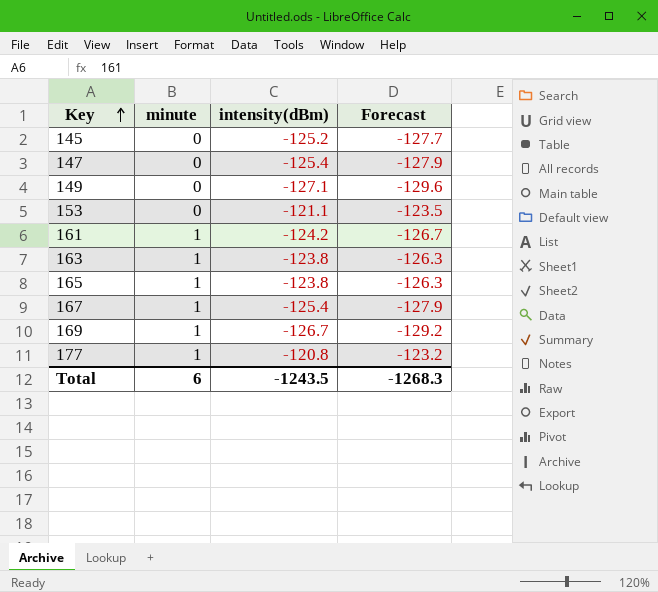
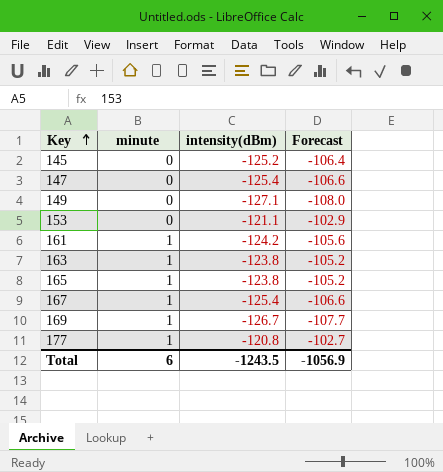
column Forecast | formula: [intensity(dBm)] * 1.02 -> [intensity(dBm)] * 0.85
Total | Forecast: -1268.3 -> -1056.9

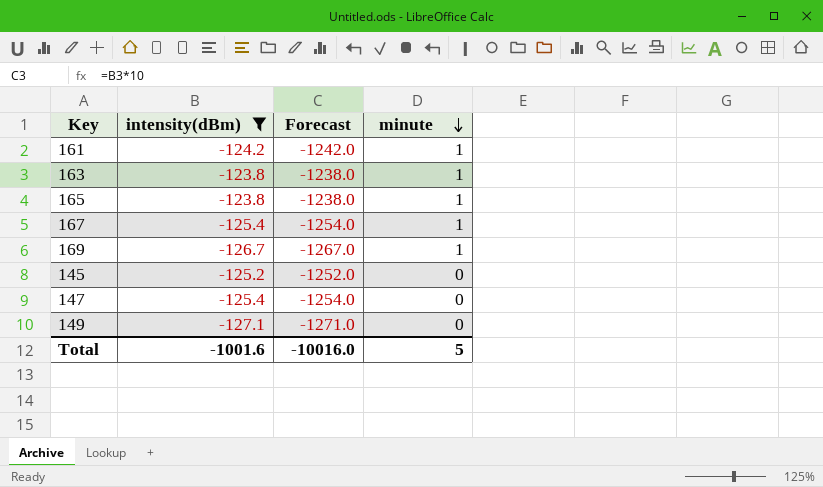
filter: none -> intensity(dBm) <= -123.8
row order: Key ascending -> minute descending
column Forecast | formula: [intensity(dBm)] * 0.85 -> [intensity(dBm)] * 10
column minute | position: 2 -> 4
Total | intensity(dBm): -1243.5 -> -1001.6
Total | Forecast: -1056.9 -> -10016.0
Total | minute: 6 -> 5

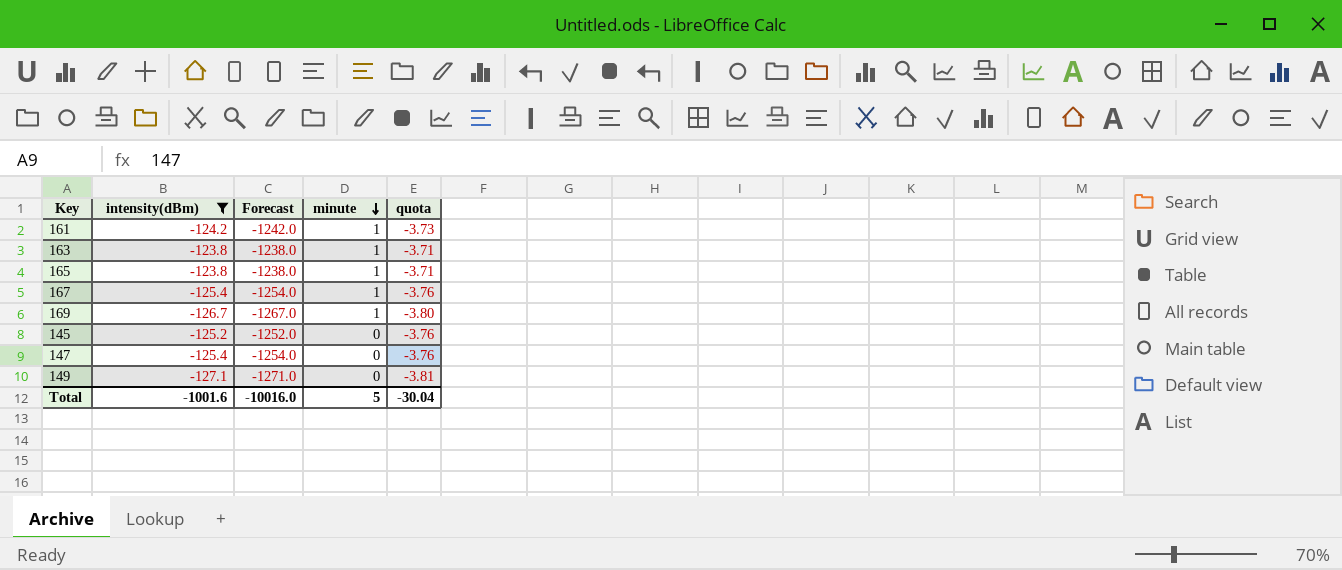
column quota | formula: none -> [intensity(dBm)] * 0.03

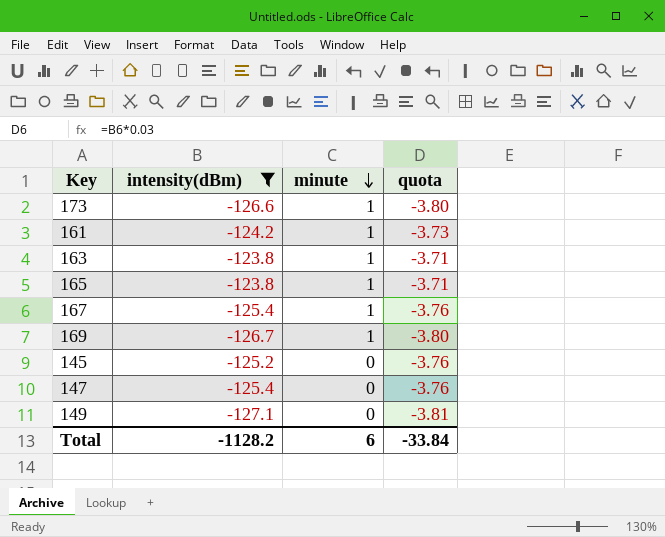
column Forecast | formula: [intensity(dBm)] * 10 -> none
row 173: none -> -126.6 | 1 | -3.80
Total | intensity(dBm): -1001.6 -> -1128.2
Total | minute: 5 -> 6
Total | quota: -30.04 -> -33.84

